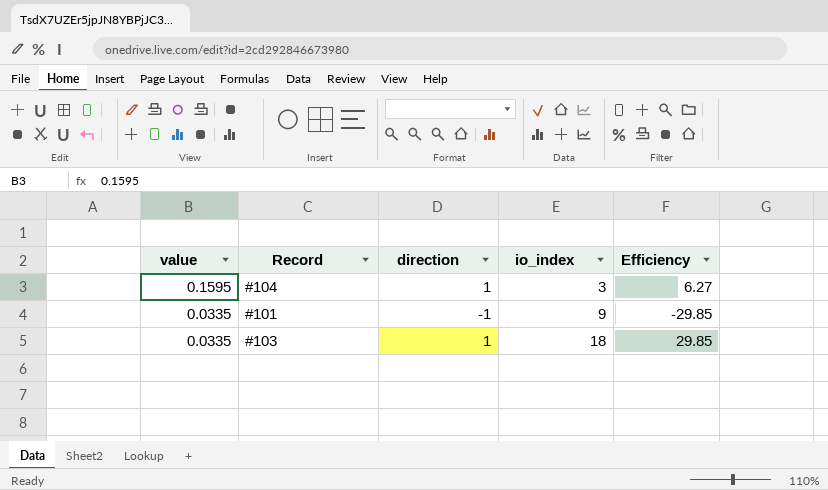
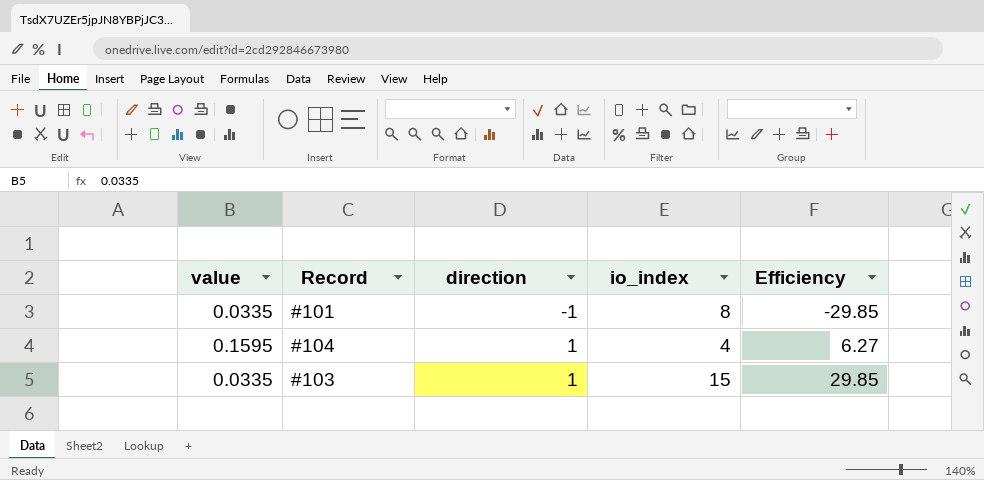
row order: value descending -> direction ascending
#101 | io_index: 9 -> 8
#104 | io_index: 3 -> 4
#103 | io_index: 18 -> 15

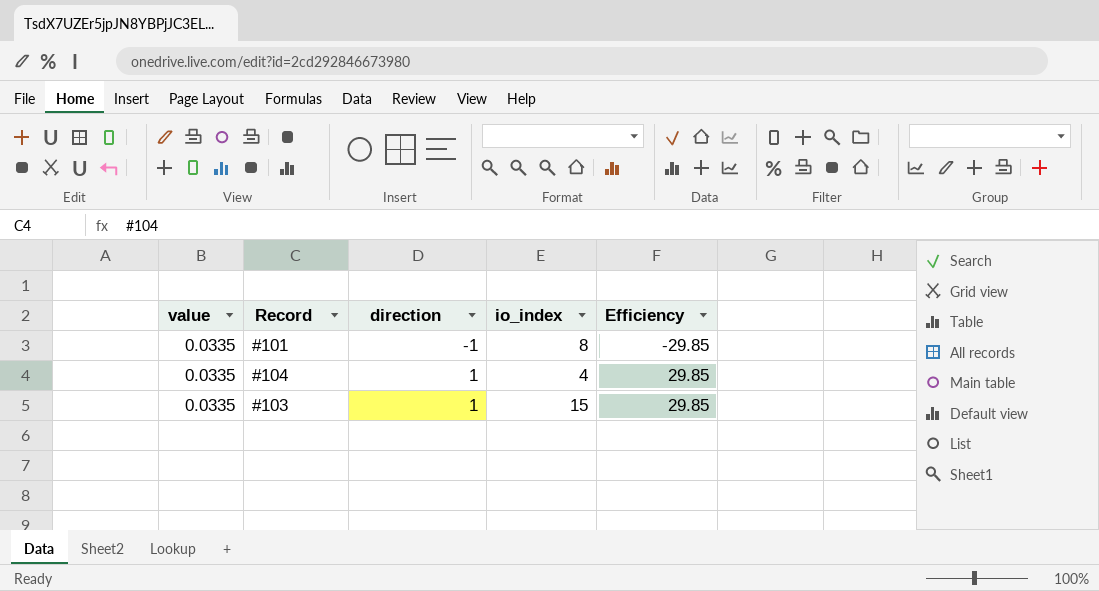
#104 | value: 0.1595 -> 0.0335
#104 | Efficiency: 6.27 -> 29.85

